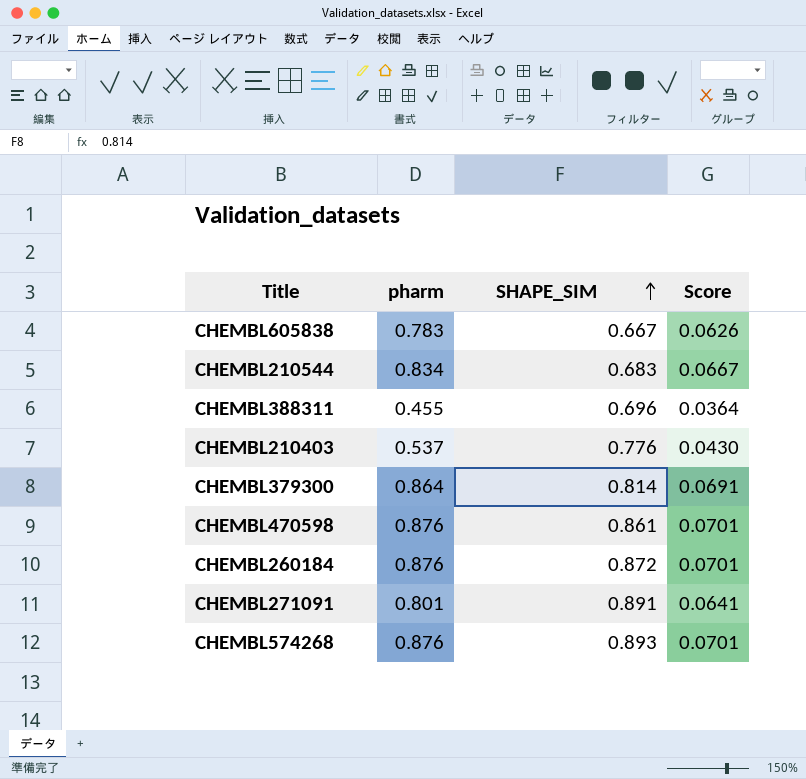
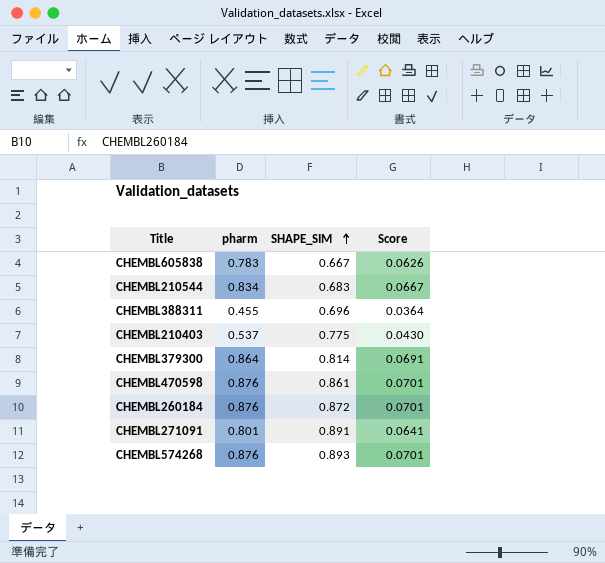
CHEMBL210403 | SHAPE_SIM: 0.776 -> 0.775

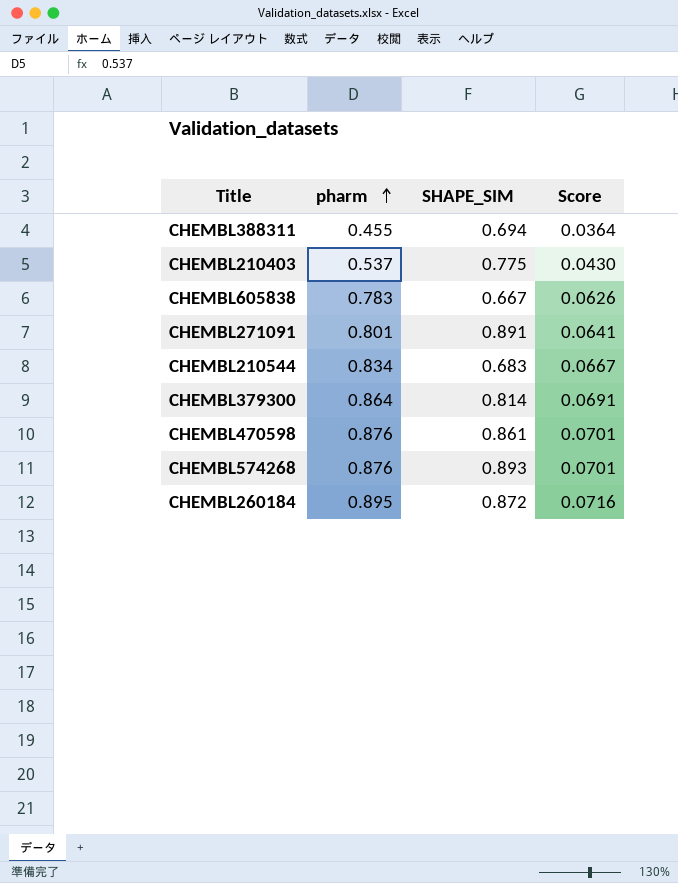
row order: SHAPE_SIM ascending -> pharm ascending
CHEMBL388311 | SHAPE_SIM: 0.696 -> 0.694
CHEMBL260184 | pharm: 0.876 -> 0.895
CHEMBL260184 | Score: 0.0701 -> 0.0716

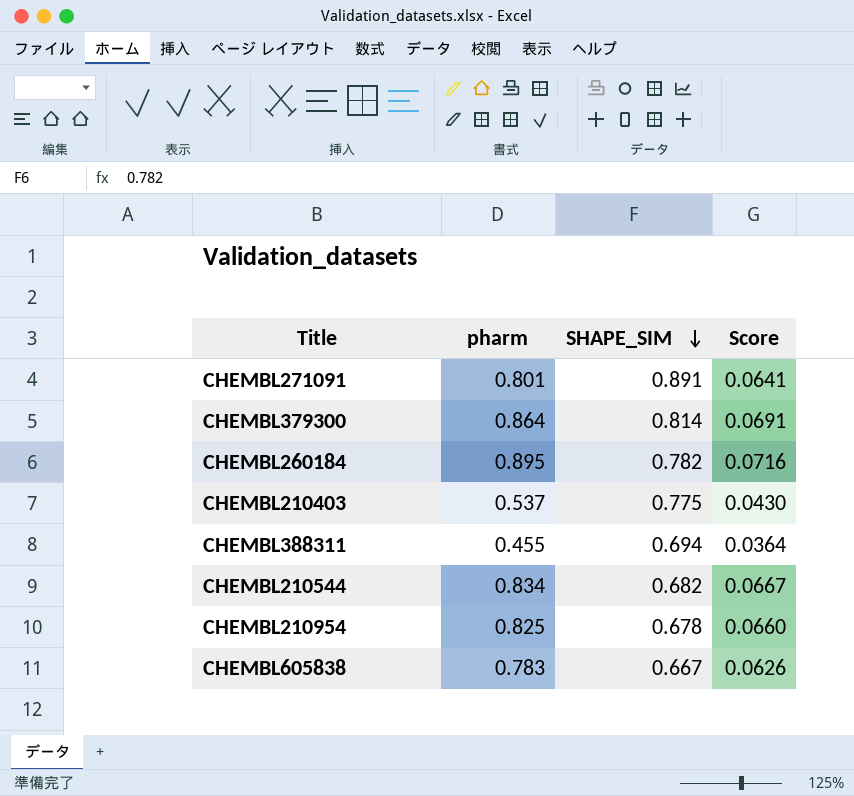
row order: pharm ascending -> SHAPE_SIM descending
row CHEMBL470598: 0.876 | 0.861 | 0.0701 -> none
row CHEMBL574268: 0.876 | 0.893 | 0.0701 -> none
CHEMBL260184 | SHAPE_SIM: 0.872 -> 0.782
CHEMBL210544 | SHAPE_SIM: 0.683 -> 0.682
row CHEMBL210954: none -> 0.825 | 0.678 | 0.0660

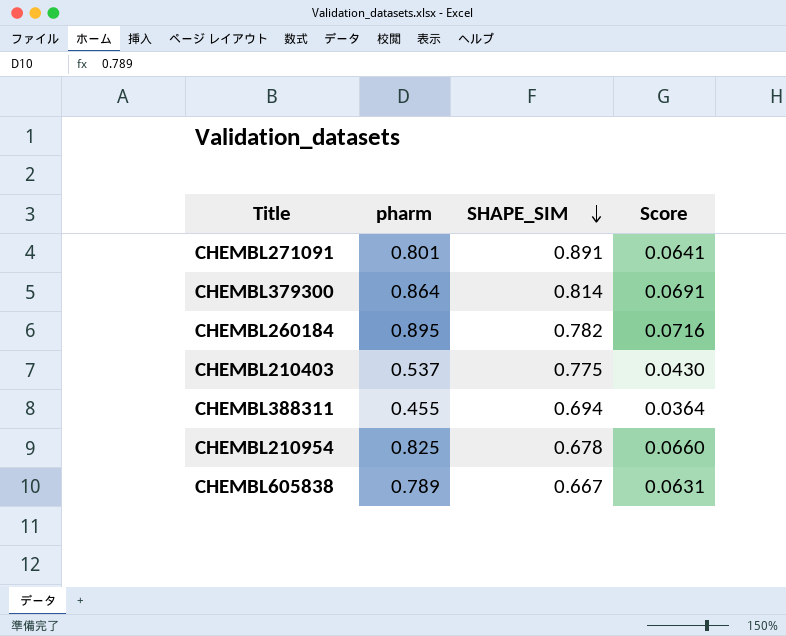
row CHEMBL210544: 0.834 | 0.682 | 0.0667 -> none
CHEMBL605838 | pharm: 0.783 -> 0.789
CHEMBL605838 | Score: 0.0626 -> 0.0631

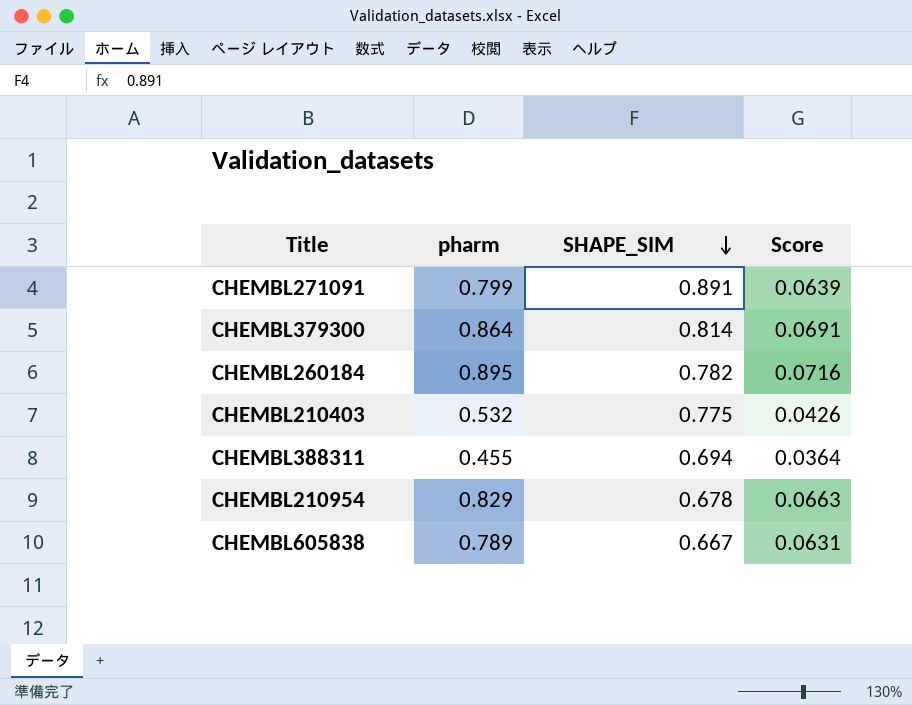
CHEMBL271091 | pharm: 0.801 -> 0.799
CHEMBL271091 | Score: 0.0641 -> 0.0639
CHEMBL210403 | pharm: 0.537 -> 0.532
CHEMBL210403 | Score: 0.0430 -> 0.0426
CHEMBL210954 | pharm: 0.825 -> 0.829
CHEMBL210954 | Score: 0.0660 -> 0.0663

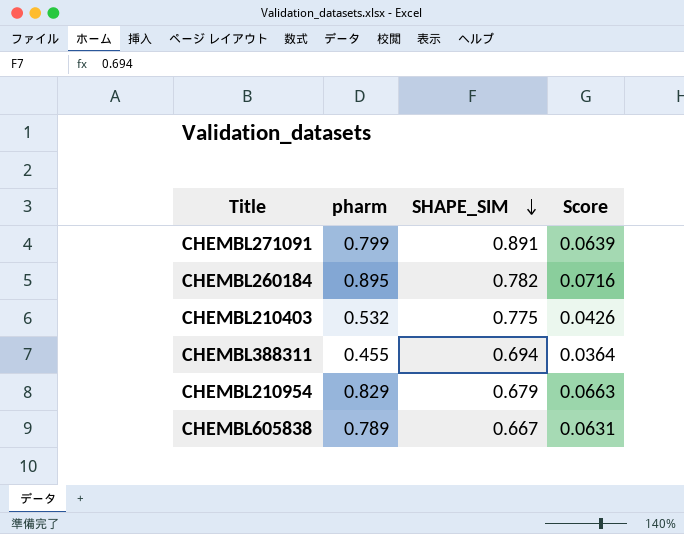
row CHEMBL379300: 0.864 | 0.814 | 0.0691 -> none
CHEMBL210954 | SHAPE_SIM: 0.678 -> 0.679

